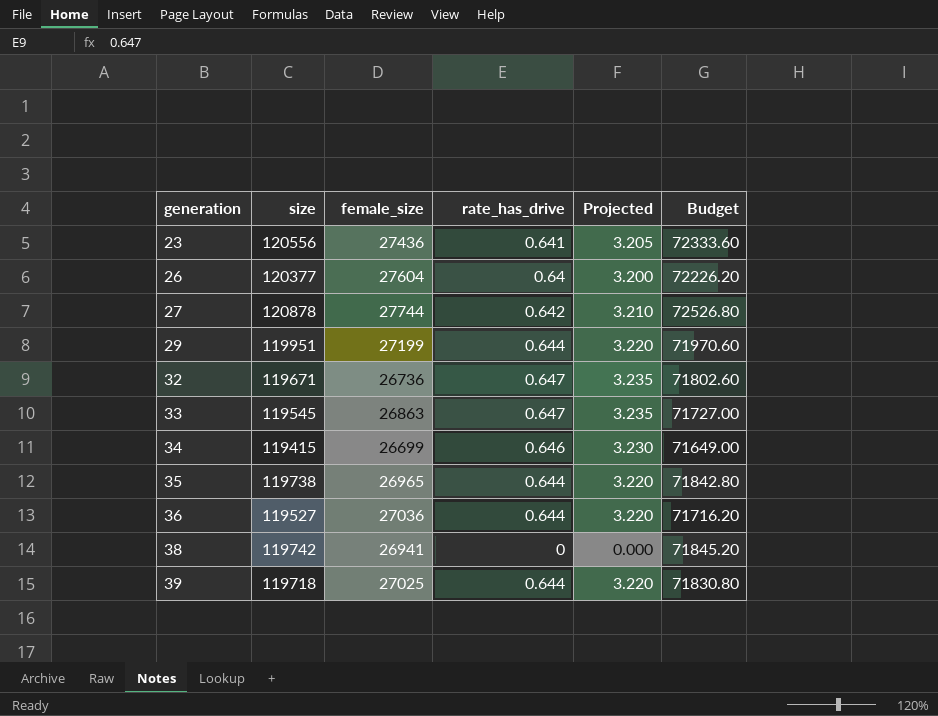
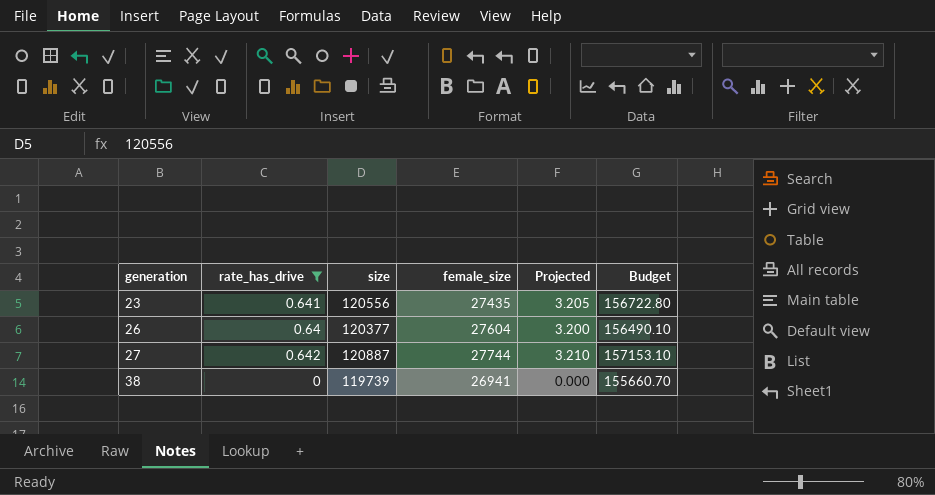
filter: none -> rate_has_drive <= 0.642
column rate_has_drive | position: 4 -> 2
column Budget | formula: [size] * 0.6 -> [size] * 1.3
23 | female_size: 27436 -> 27435
27 | size: 120878 -> 120887
38 | size: 119742 -> 119739

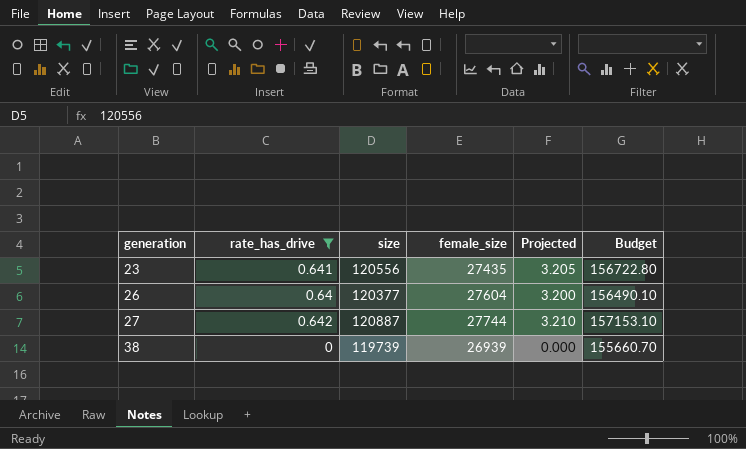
38 | female_size: 26941 -> 26939

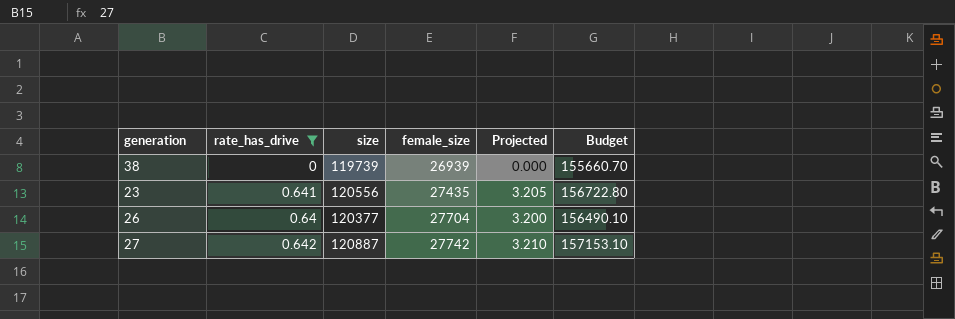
row order: generation ascending -> female_size ascending
26 | female_size: 27604 -> 27704
27 | female_size: 27744 -> 27742

